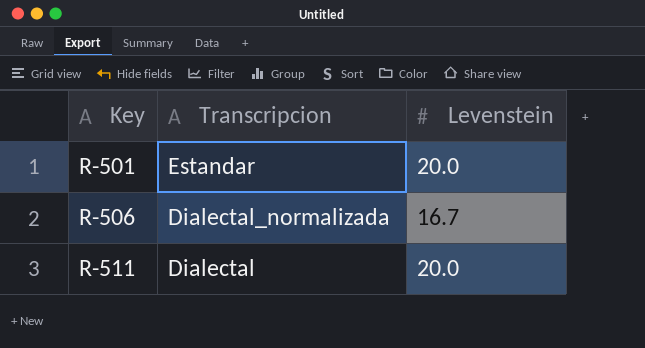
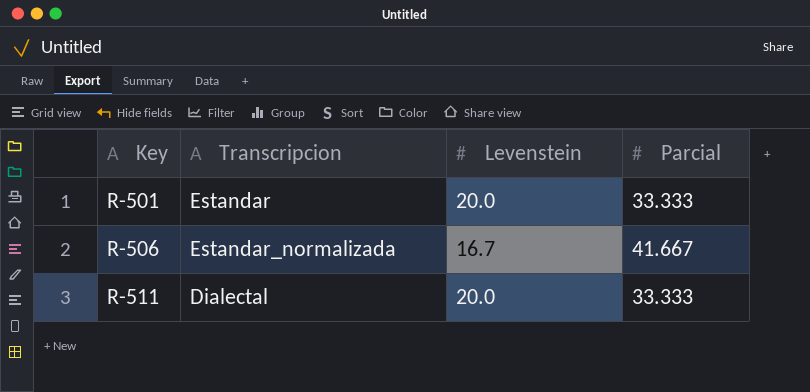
column Parcial | position: none -> 4
R-506 | Transcripcion: Dialectal_normalizada -> Estandar_normalizada

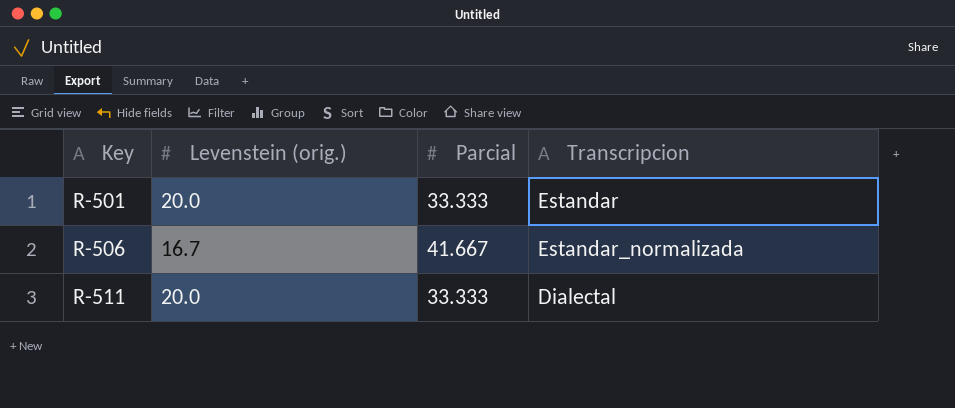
column name: Levenstein -> Levenstein (orig.)
column Transcripcion | position: 2 -> 4

